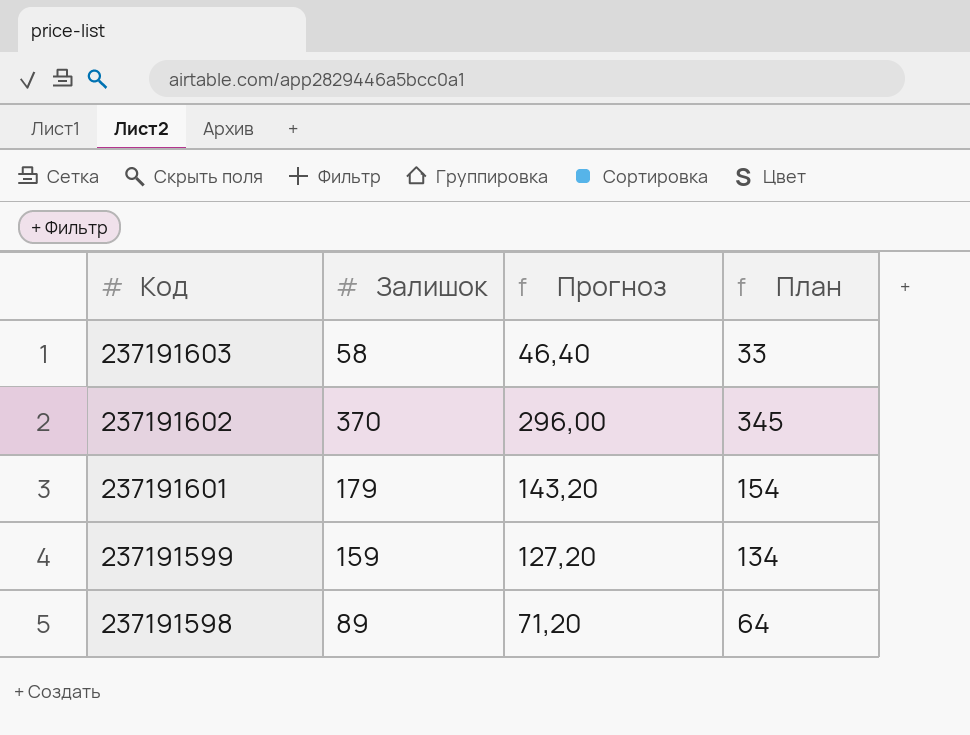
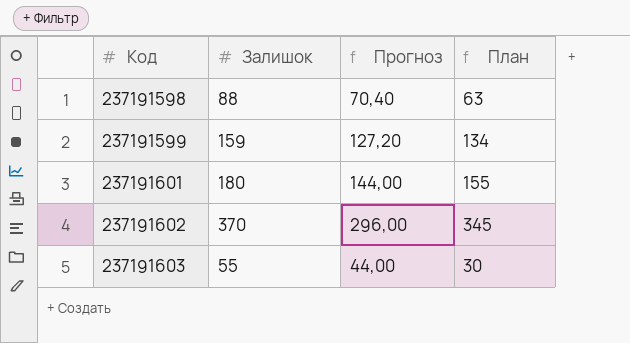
row order: Код descending -> Код ascending
237191598 | Залишок: 89 -> 88
237191598 | Прогноз: 71,20 -> 70,40
237191598 | План: 64 -> 63
237191601 | Залишок: 179 -> 180
237191601 | Прогноз: 143,20 -> 144,00
237191601 | План: 154 -> 155
237191603 | Залишок: 58 -> 55
237191603 | Прогноз: 46,40 -> 44,00
237191603 | План: 33 -> 30

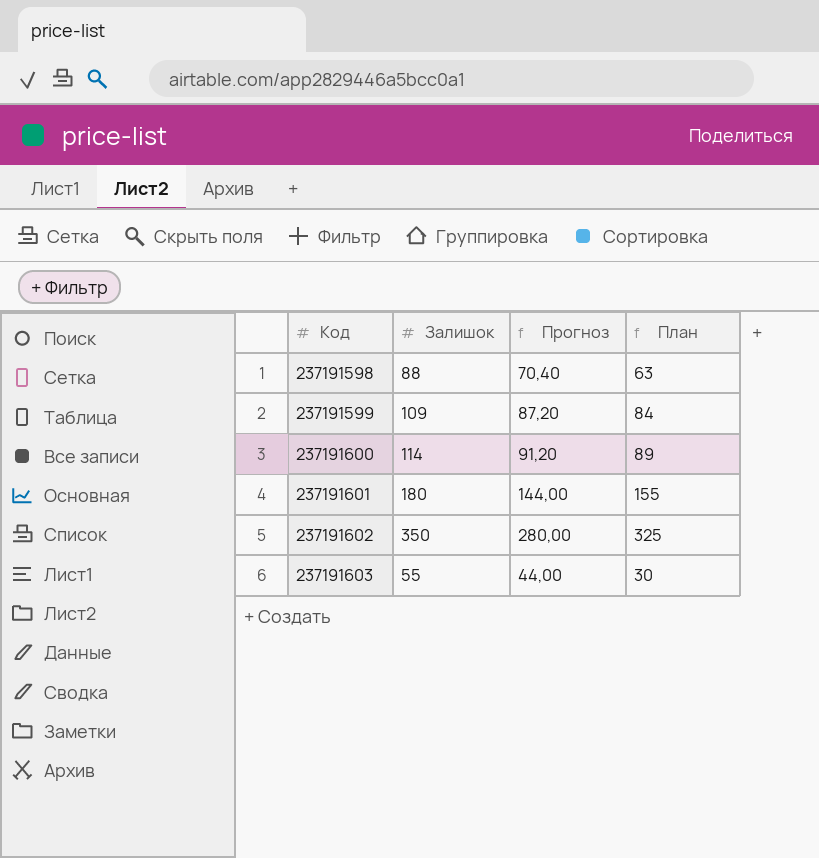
237191599 | Залишок: 159 -> 109
237191599 | Прогноз: 127,20 -> 87,20
237191599 | План: 134 -> 84
row 237191600: none -> 114 | 91,20 | 89
237191602 | Залишок: 370 -> 350
237191602 | Прогноз: 296,00 -> 280,00
237191602 | План: 345 -> 325

